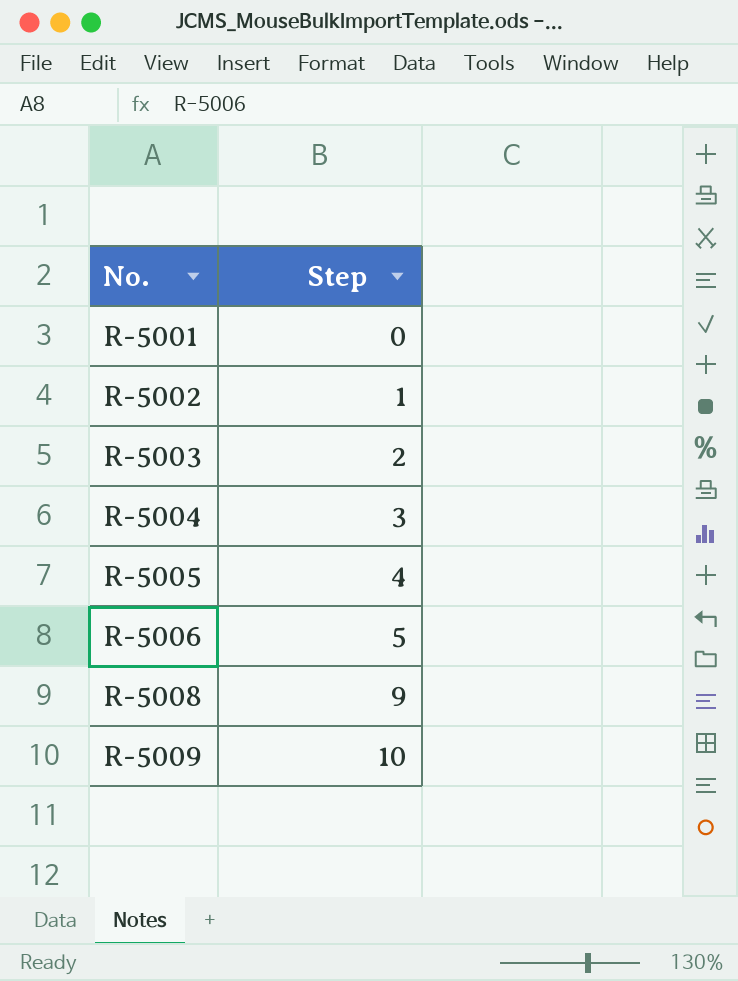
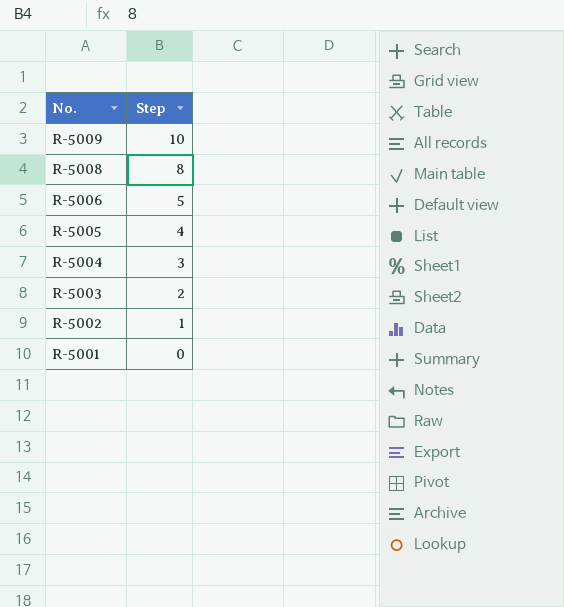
row order: No. ascending -> No. descending
R-5008 | Step: 9 -> 8

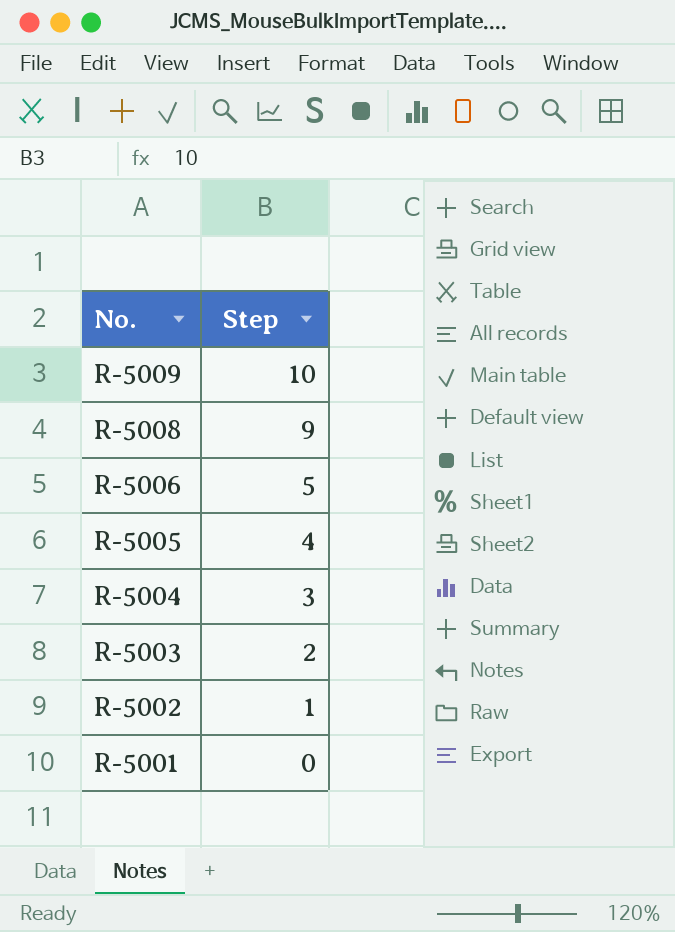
R-5008 | Step: 8 -> 9

